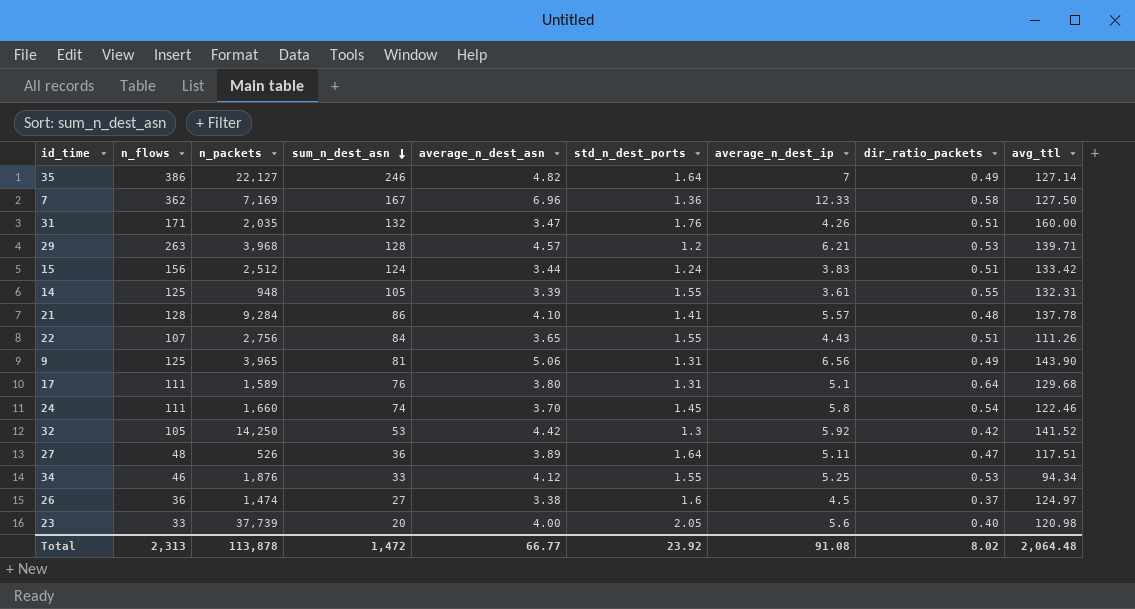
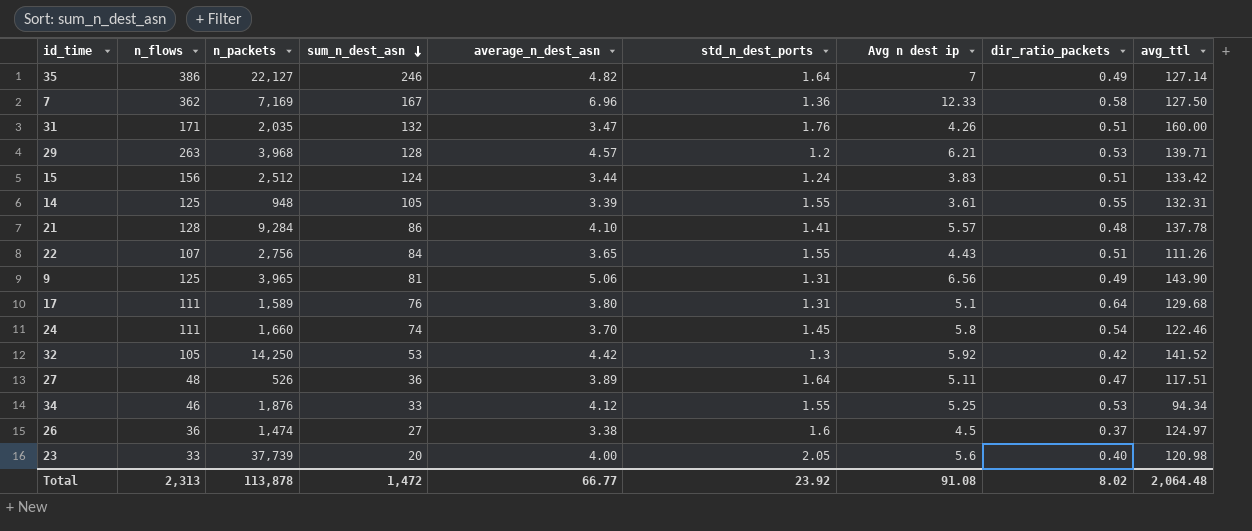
column name: average_n_dest_ip -> Avg n dest ip

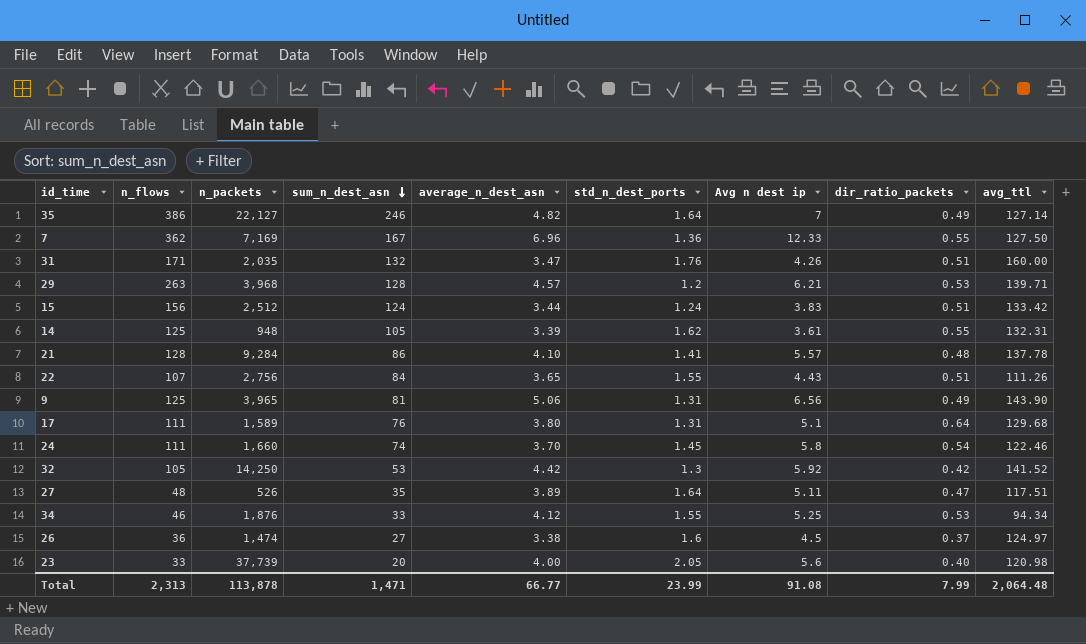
7 | dir_ratio_packets: 0.58 -> 0.55
14 | std_n_dest_ports: 1.55 -> 1.62
27 | sum_n_dest_asn: 36 -> 35
Total | sum_n_dest_asn: 1,472 -> 1,471
Total | std_n_dest_ports: 23.92 -> 23.99
Total | dir_ratio_packets: 8.02 -> 7.99

